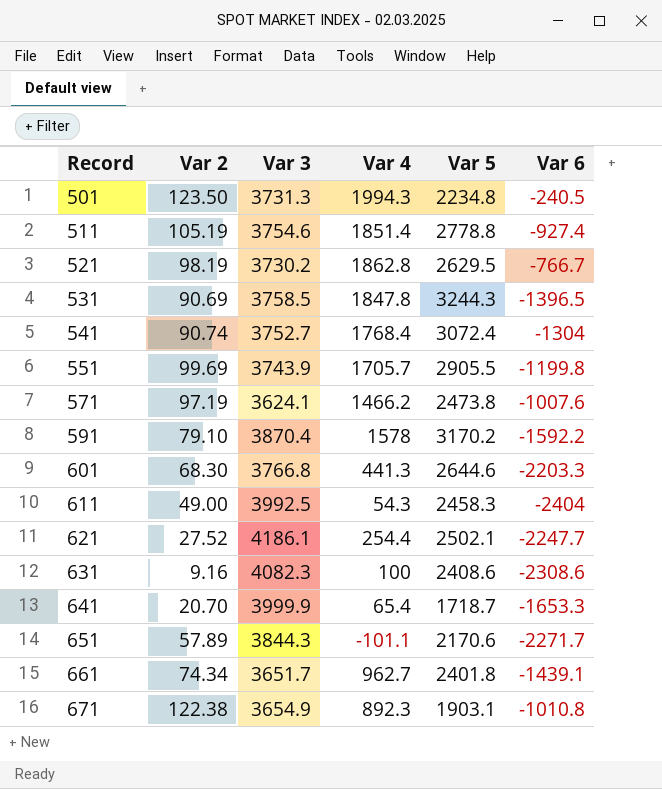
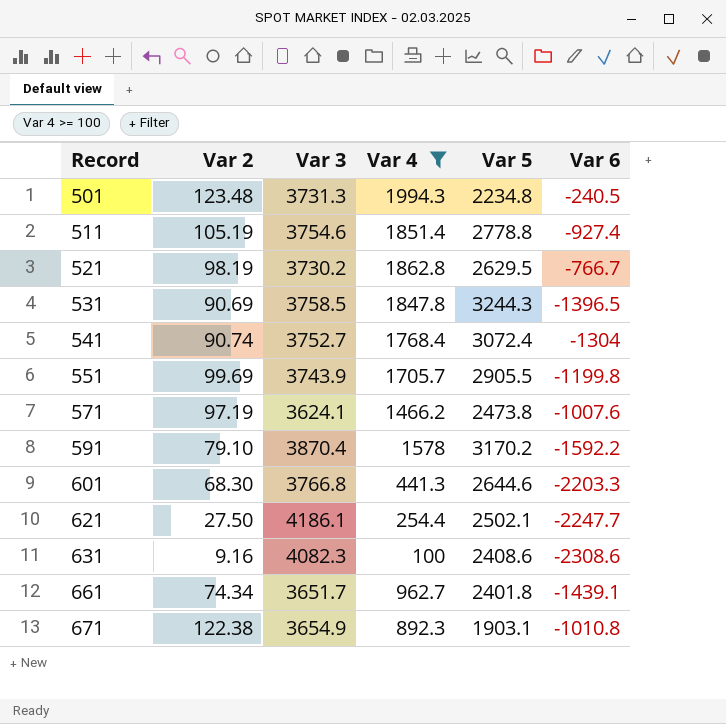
filter: none -> Var 4 >= 100
501 | Var 2: 123.50 -> 123.48
621 | Var 2: 27.52 -> 27.50

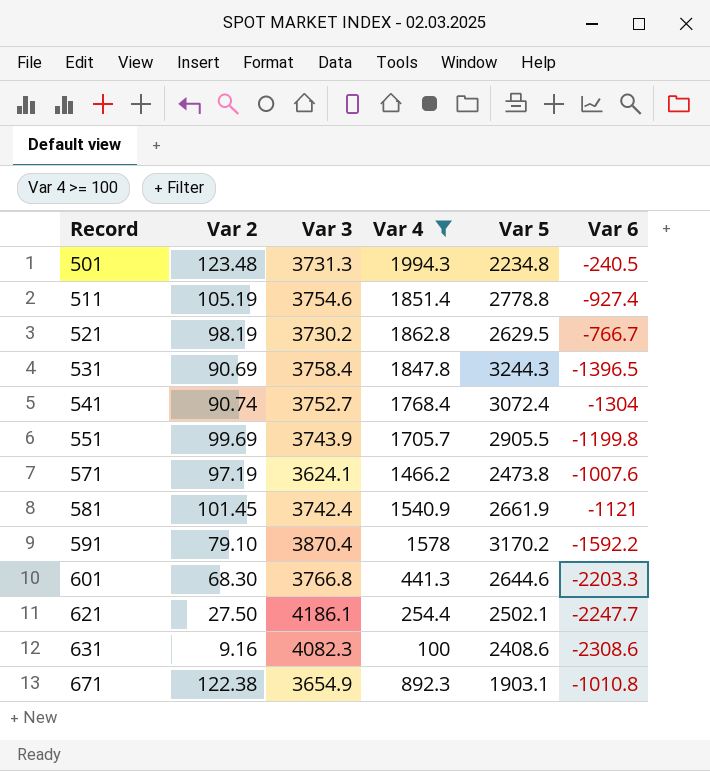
row 661: 74.34 | 3651.7 | 962.7 | 2401.8 | -1439.1 -> none
531 | Var 3: 3758.5 -> 3758.4
row 581: none -> 101.45 | 3742.4 | 1540.9 | 2661.9 | -1121

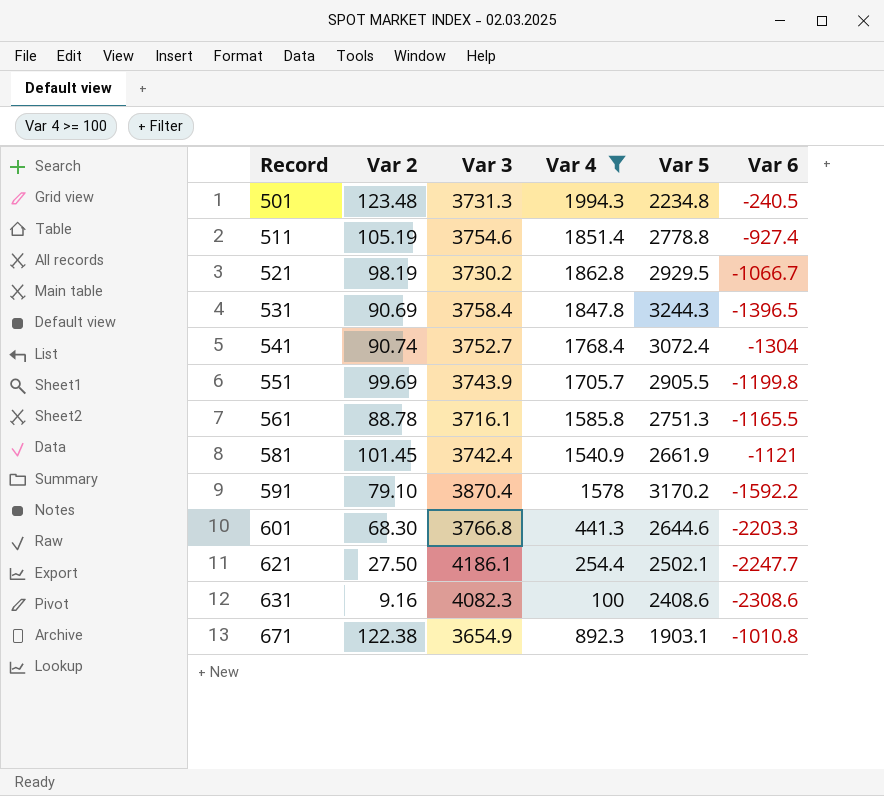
row 571: 97.19 | 3624.1 | 1466.2 | 2473.8 | -1007.6 -> none
521 | Var 5: 2629.5 -> 2929.5
521 | Var 6: -766.7 -> -1066.7
row 561: none -> 88.78 | 3716.1 | 1585.8 | 2751.3 | -1165.5

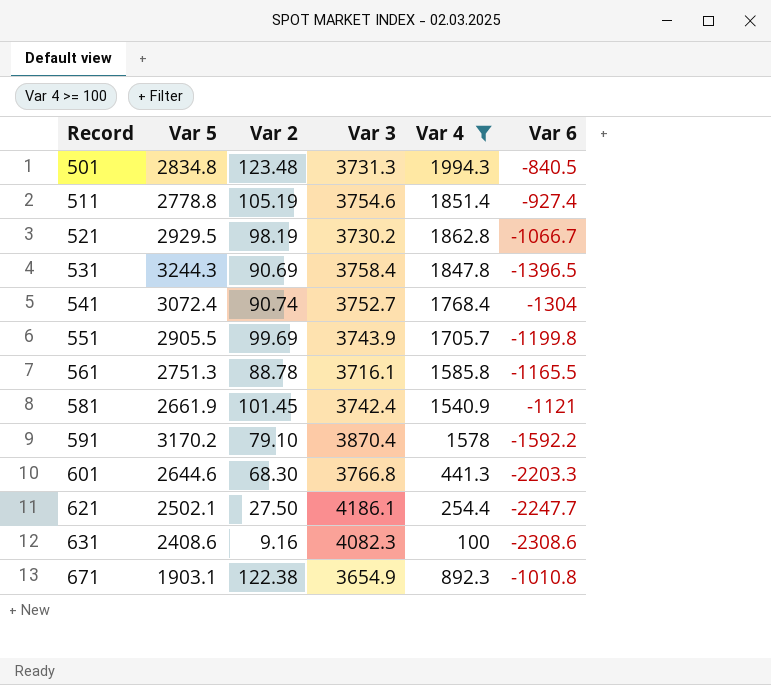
column Var 5 | position: 5 -> 2
501 | Var 5: 2234.8 -> 2834.8
501 | Var 6: -240.5 -> -840.5

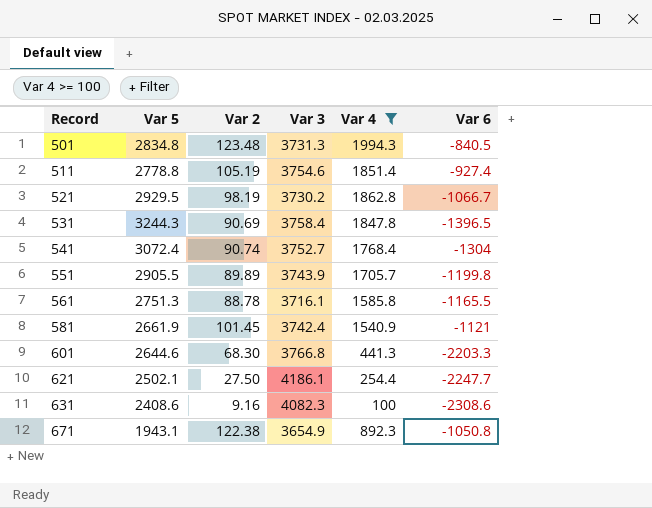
row 591: 3170.2 | 79.10 | 3870.4 | 1578 | -1592.2 -> none
551 | Var 2: 99.69 -> 89.89
671 | Var 5: 1903.1 -> 1943.1
671 | Var 6: -1010.8 -> -1050.8

